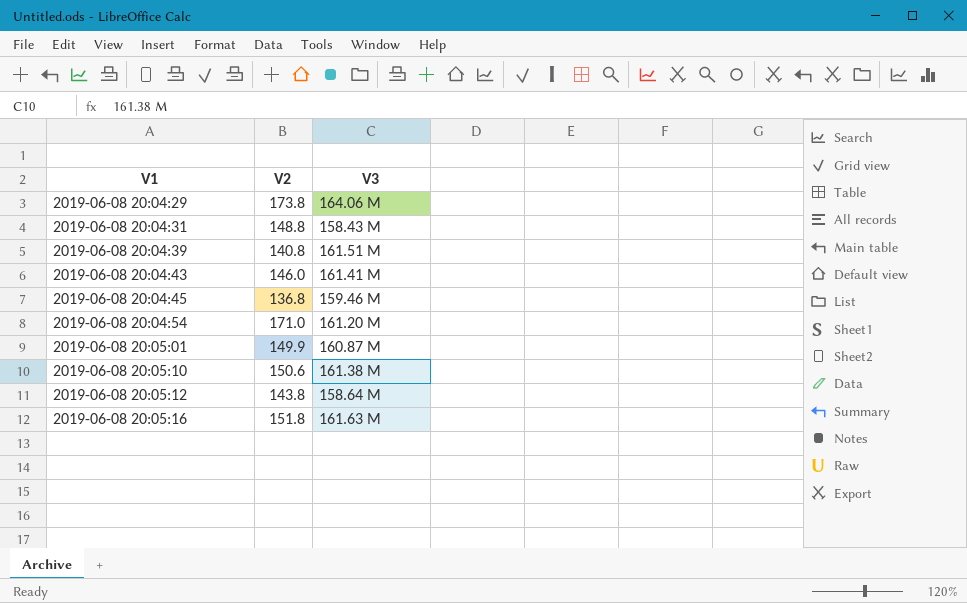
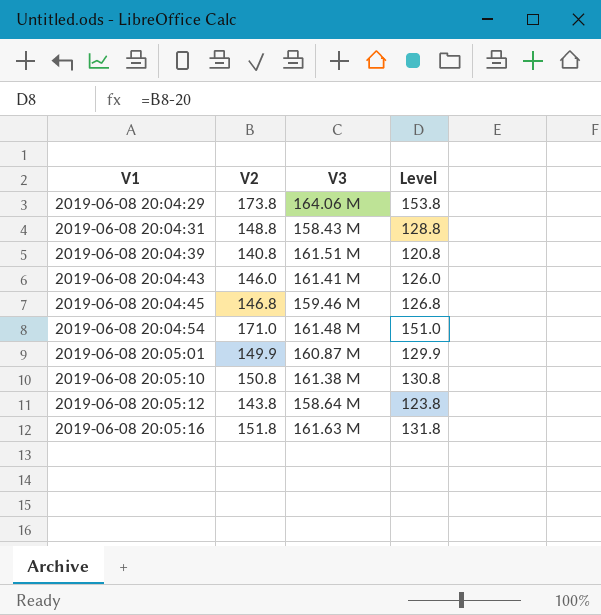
column Level | formula: none -> [V2] - 20
2019-06-08 20:04:45 | V2: 136.8 -> 146.8
2019-06-08 20:04:54 | V3: 161.20 M -> 161.48 M
2019-06-08 20:05:10 | V2: 150.6 -> 150.8

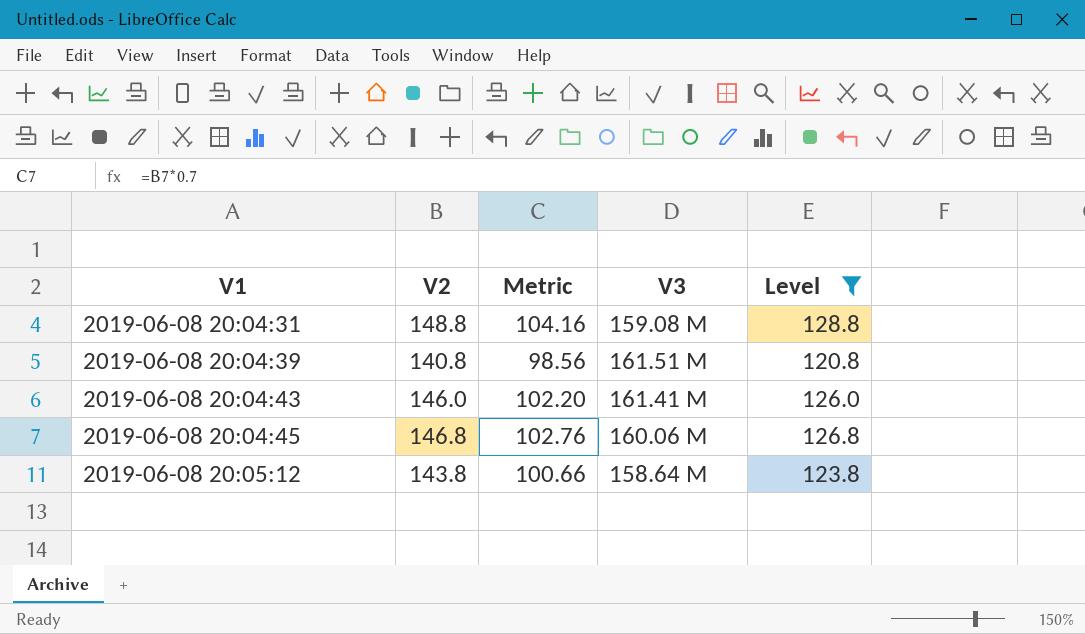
filter: none -> Level <= 128.8
column Metric | formula: none -> [V2] * 0.7
2019-06-08 20:04:31 | V3: 158.43 M -> 159.08 M
2019-06-08 20:04:45 | V3: 159.46 M -> 160.06 M

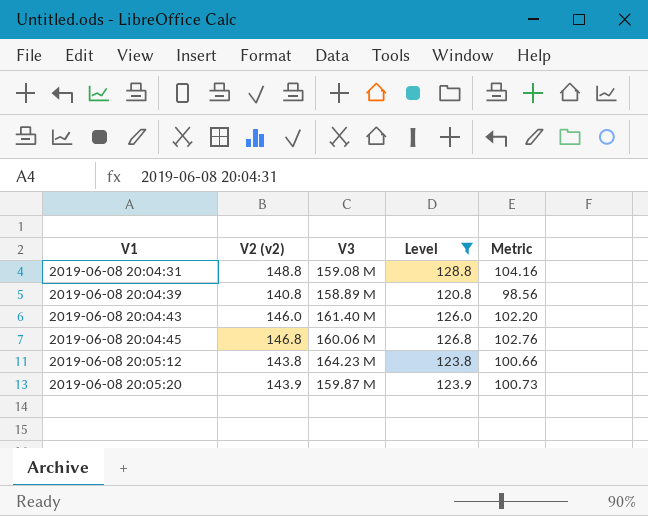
column name: V2 -> V2 (v2)
column Metric | position: 3 -> 5
2019-06-08 20:04:39 | V3: 161.51 M -> 158.89 M
2019-06-08 20:04:43 | V3: 161.41 M -> 161.40 M
2019-06-08 20:05:12 | V3: 158.64 M -> 164.23 M
row 2019-06-08 20:05:20: none -> 143.9 | 159.87 M | 123.9 | 100.73

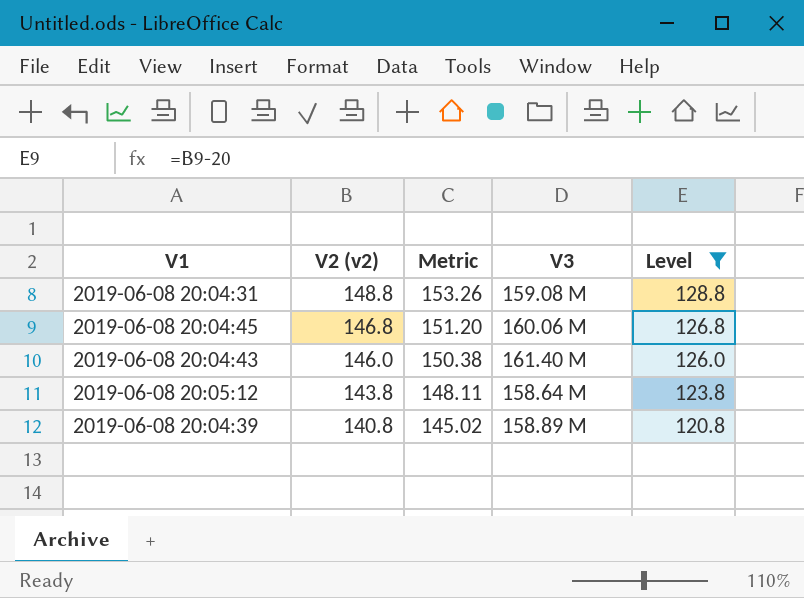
row order: V1 ascending -> V2 (v2) descending
column Metric | formula: [V2 (v2)] * 0.7 -> [V2 (v2)] * 1.03
column Metric | position: 5 -> 3
row 2019-06-08 20:05:20: 143.9 | 159.87 M | 123.9 | 100.73 -> none
2019-06-08 20:05:12 | V3: 164.23 M -> 158.64 M

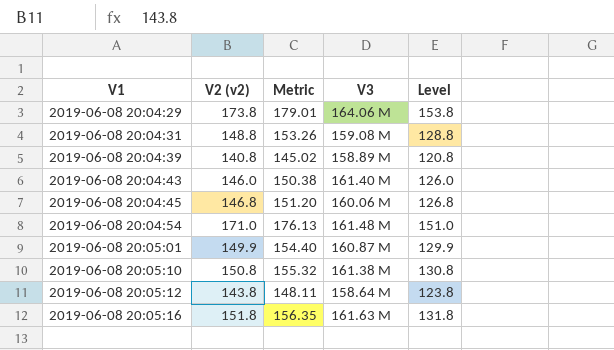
filter: Level <= 128.8 -> none
row order: V2 (v2) descending -> V1 ascending

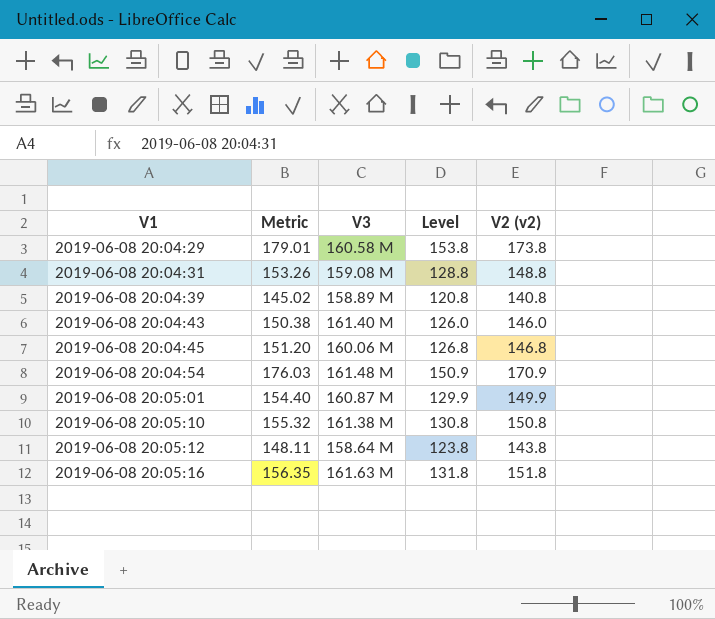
column V2 (v2) | position: 2 -> 5
2019-06-08 20:04:29 | V3: 164.06 M -> 160.58 M
2019-06-08 20:04:54 | Metric: 176.13 -> 176.03
2019-06-08 20:04:54 | Level: 151.0 -> 150.9
2019-06-08 20:04:54 | V2 (v2): 171.0 -> 170.9

